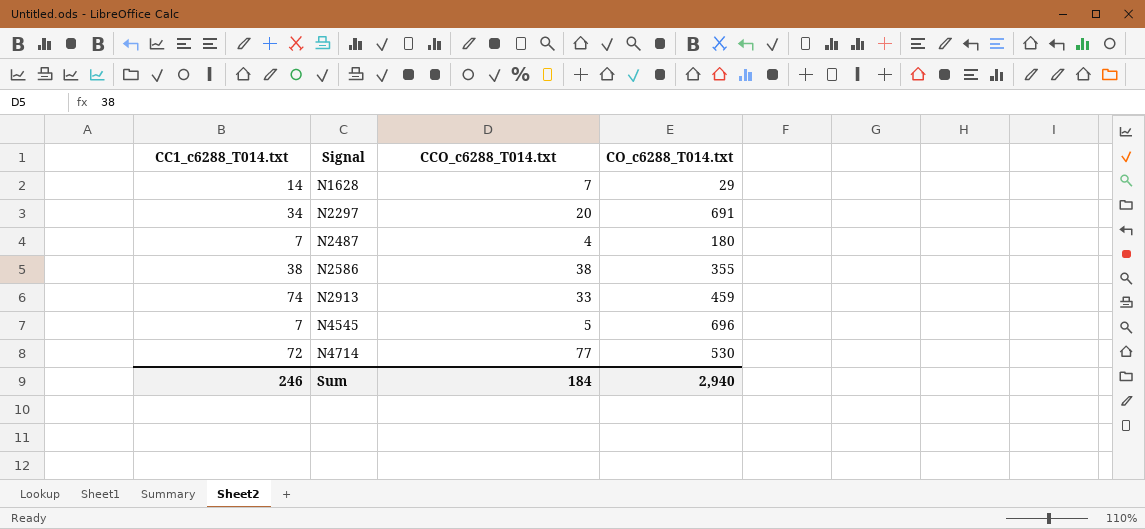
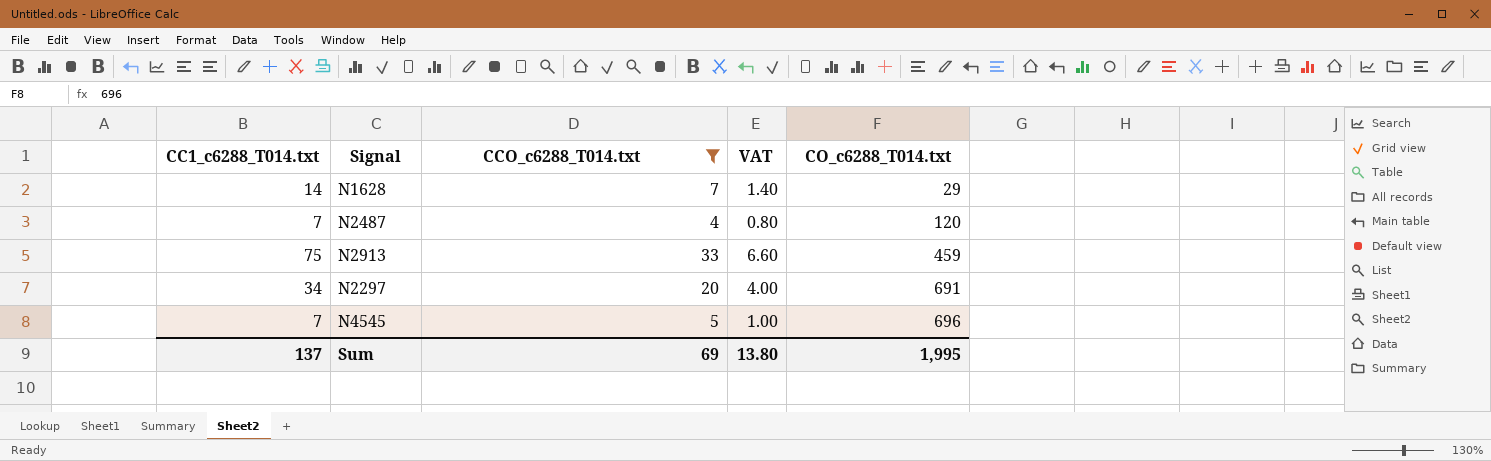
filter: none -> CCO_c6288_T014.txt <= 33
row order: Signal ascending -> CO_c6288_T014.txt ascending
column VAT | formula: none -> [CCO_c6288_T014.txt] * 0.2
N2487 | CO_c6288_T014.txt: 180 -> 120
N2913 | CC1_c6288_T014.txt: 74 -> 75
Sum | CC1_c6288_T014.txt: 246 -> 137
Sum | CCO_c6288_T014.txt: 184 -> 69
Sum | CO_c6288_T014.txt: 2,940 -> 1,995

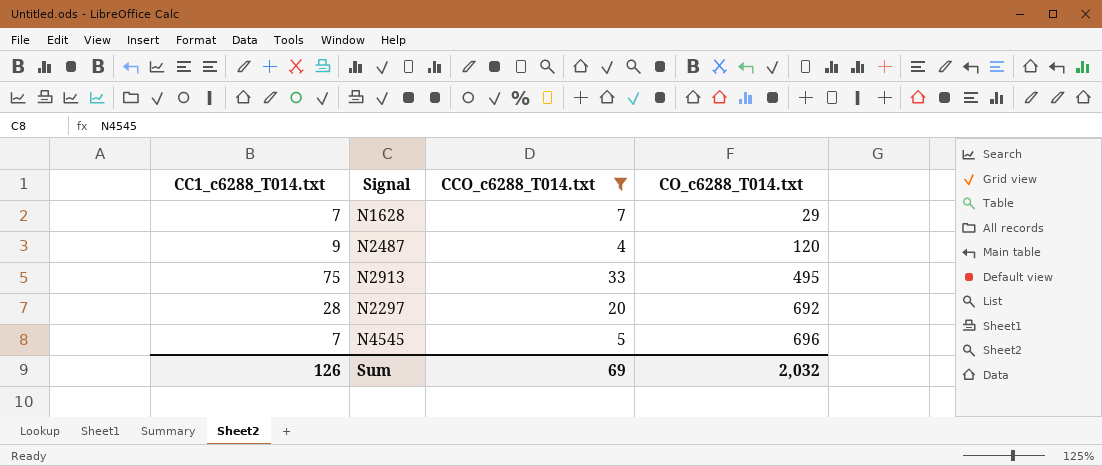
column VAT | formula: [CCO_c6288_T014.txt] * 0.2 -> none
N1628 | CC1_c6288_T014.txt: 14 -> 7
N2487 | CC1_c6288_T014.txt: 7 -> 9
N2913 | CO_c6288_T014.txt: 459 -> 495
N2297 | CC1_c6288_T014.txt: 34 -> 28
N2297 | CO_c6288_T014.txt: 691 -> 692
Sum | CC1_c6288_T014.txt: 137 -> 126
Sum | CO_c6288_T014.txt: 1,995 -> 2,032

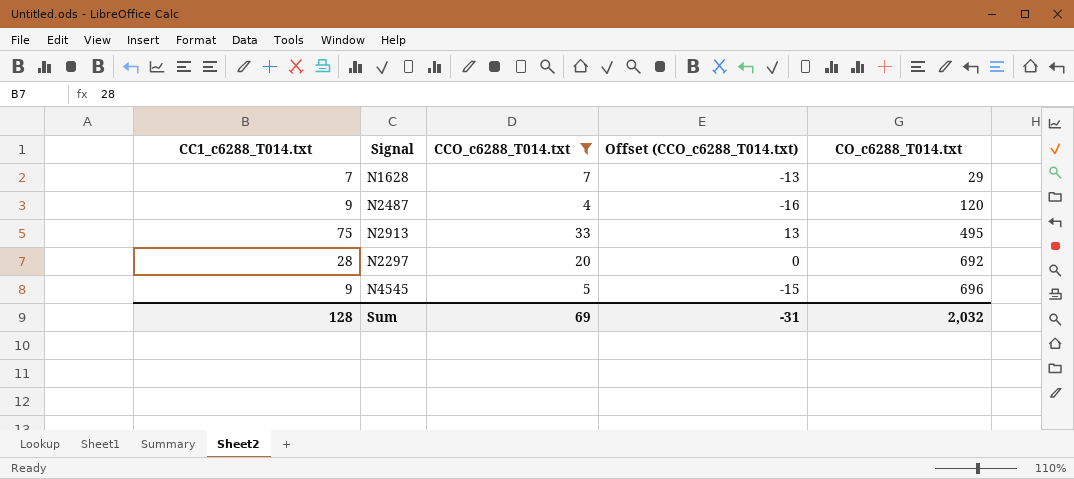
column Offset (CCO_c6288_T014.txt) | formula: none -> [CCO_c6288_T014.txt] - 20
N4545 | CC1_c6288_T014.txt: 7 -> 9
Sum | CC1_c6288_T014.txt: 126 -> 128

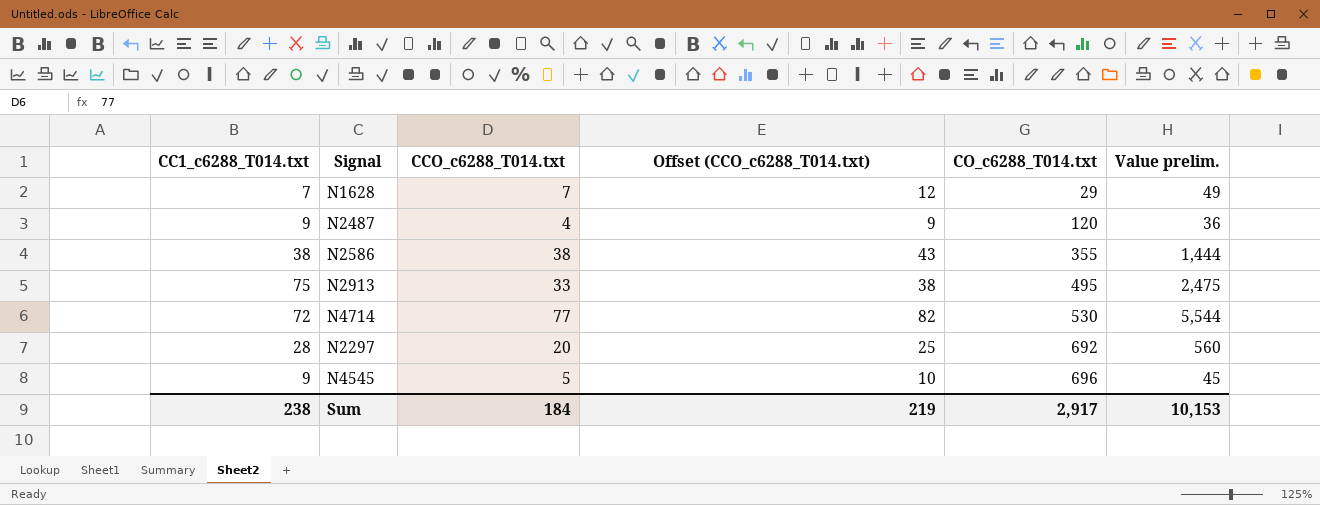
filter: CCO_c6288_T014.txt <= 33 -> none
column Offset (CCO_c6288_T014.txt) | formula: [CCO_c6288_T014.txt] - 20 -> [CCO_c6288_T014.txt] + 5
column Value prelim. | formula: none -> [CC1_c6288_T014.txt] * [CCO_c6288_T014.txt]
Sum | CC1_c6288_T014.txt: 128 -> 238
Sum | CCO_c6288_T014.txt: 69 -> 184
Sum | Offset (CCO_c6288_T014.txt): -31 -> 219
Sum | CO_c6288_T014.txt: 2,032 -> 2,917

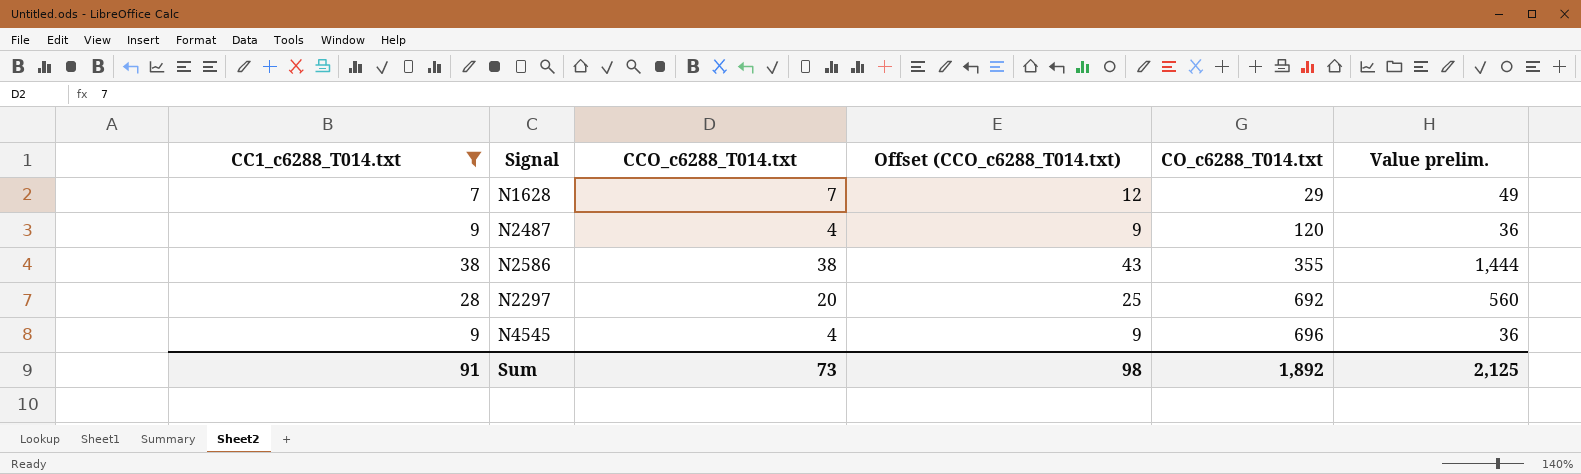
filter: none -> CC1_c6288_T014.txt <= 38
N4545 | CCO_c6288_T014.txt: 5 -> 4
N4545 | Offset (CCO_c6288_T014.txt): 10 -> 9
N4545 | Value prelim.: 45 -> 36
Sum | CC1_c6288_T014.txt: 238 -> 91
Sum | CCO_c6288_T014.txt: 184 -> 73
Sum | Offset (CCO_c6288_T014.txt): 219 -> 98
Sum | CO_c6288_T014.txt: 2,917 -> 1,892
Sum | Value prelim.: 10,153 -> 2,125

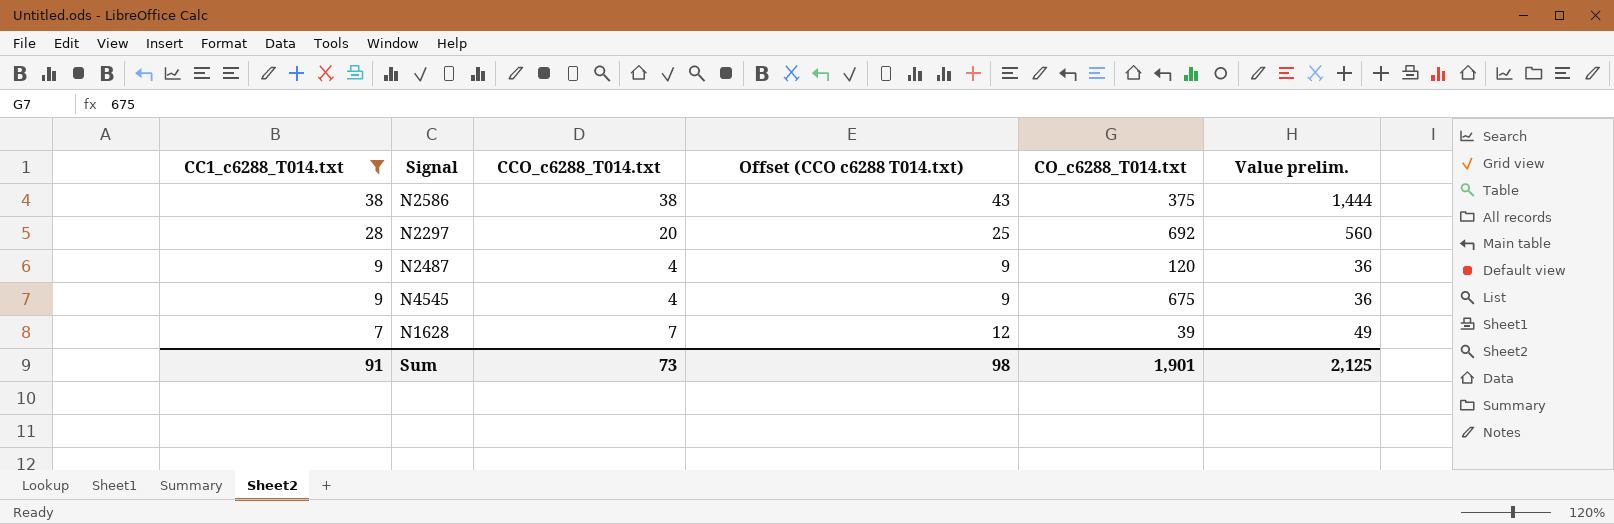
row order: CO_c6288_T014.txt ascending -> CC1_c6288_T014.txt descending
column name: Offset (CCO_c6288_T014.txt) -> Offset (CCO c6288 T014.txt)
N2586 | CO_c6288_T014.txt: 355 -> 375
N4545 | CO_c6288_T014.txt: 696 -> 675
N1628 | CO_c6288_T014.txt: 29 -> 39
Sum | CO_c6288_T014.txt: 1,892 -> 1,901

